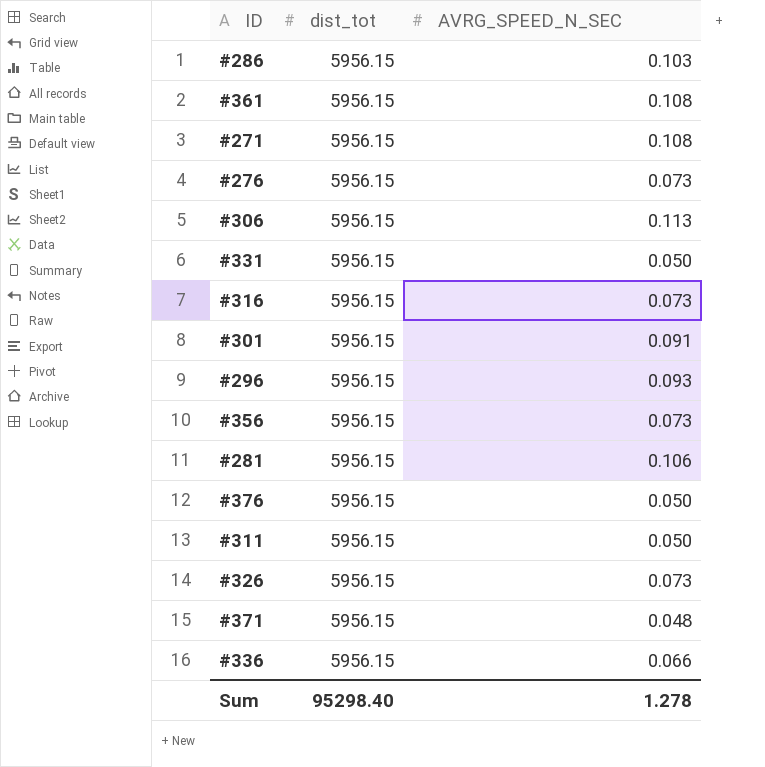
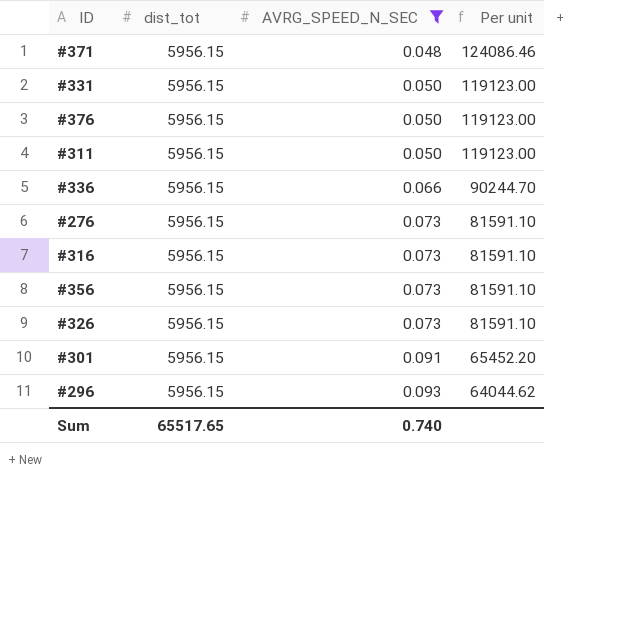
filter: none -> AVRG_SPEED_N_SEC <= 0.093
row order: none -> AVRG_SPEED_N_SEC ascending
column Per unit | formula: none -> [dist_tot] / [AVRG_SPEED_N_SEC]
Sum | dist_tot: 95298.40 -> 65517.65
Sum | AVRG_SPEED_N_SEC: 1.278 -> 0.740

